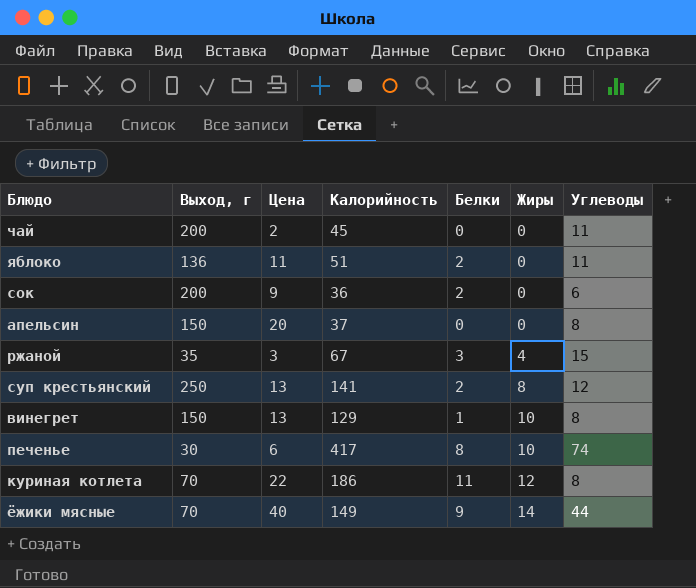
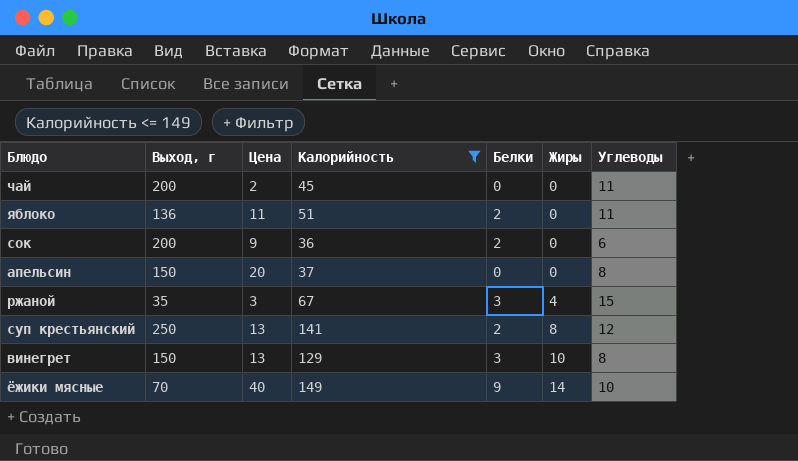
filter: none -> Калорийность <= 149
винегрет | Белки: 1 -> 3
ёжики мясные | Углеводы: 44 -> 10

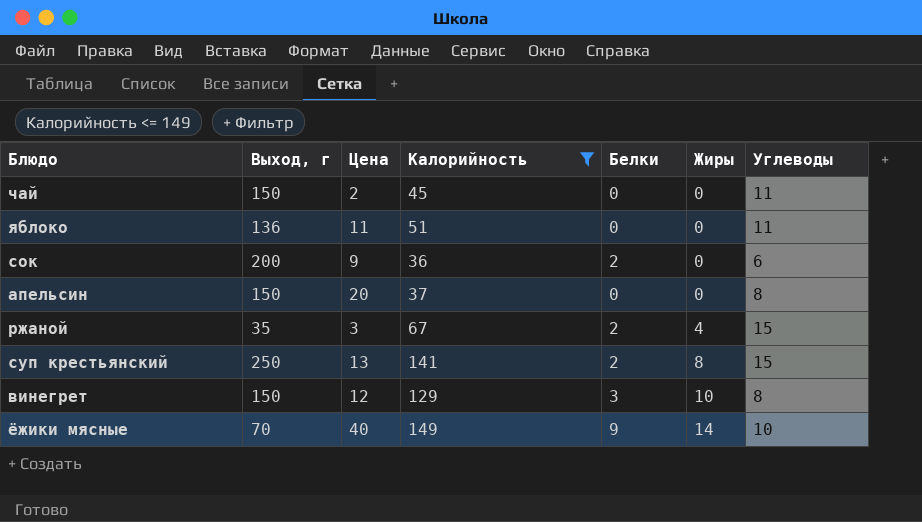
чай | Выход, г: 200 -> 150
яблоко | Белки: 2 -> 0
ржаной | Белки: 3 -> 2
суп крестьянский | Углеводы: 12 -> 15
винегрет | Цена: 13 -> 12

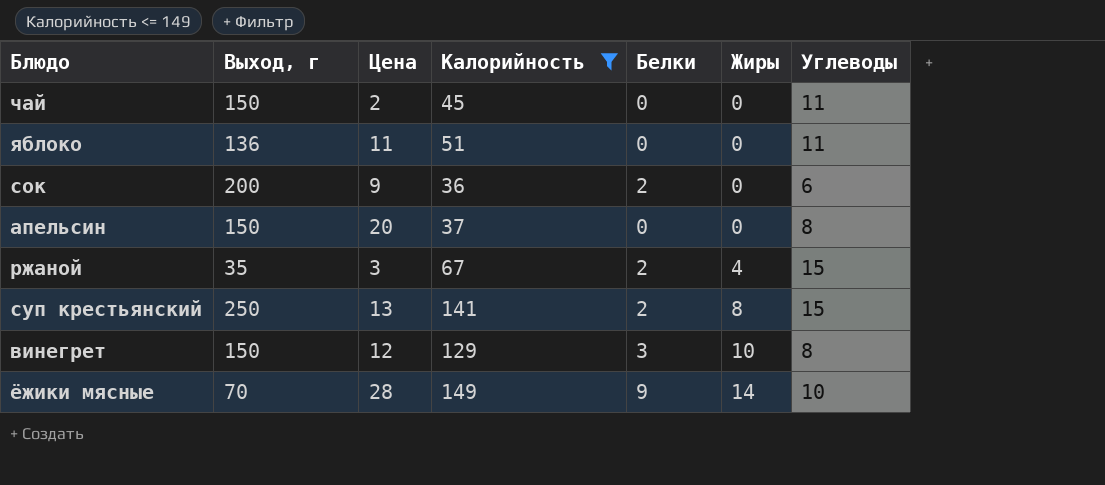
ёжики мясные | Цена: 40 -> 28

